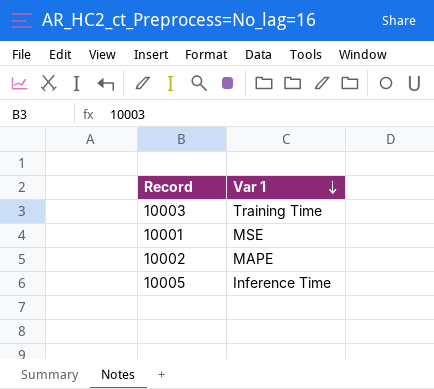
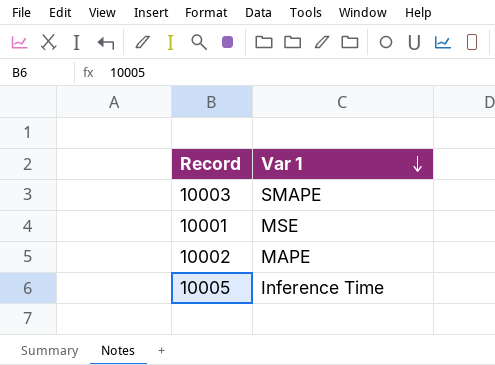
10003 | Var 1: Training Time -> SMAPE

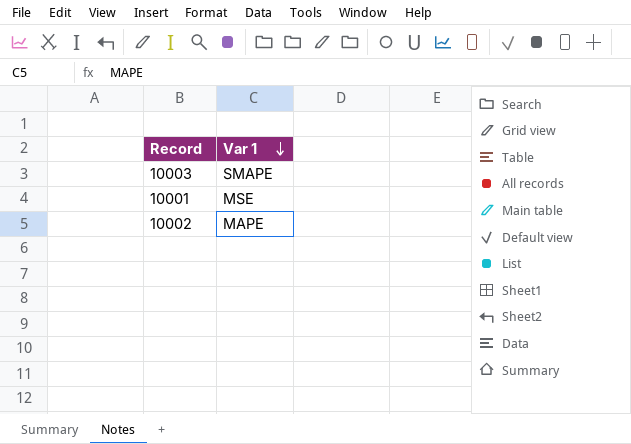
row 10005: Inference Time -> none

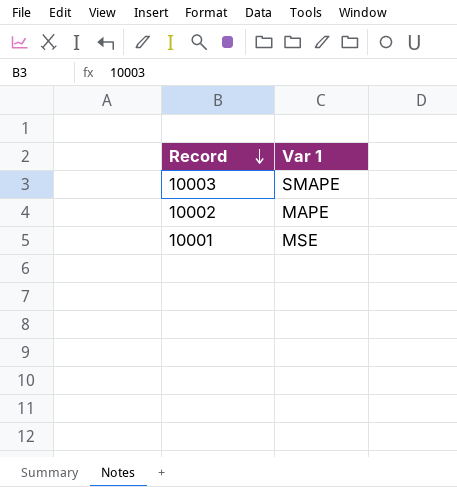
row order: Var 1 descending -> Record descending

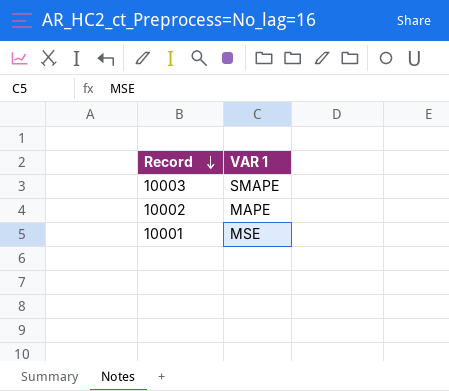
column name: Var 1 -> VAR 1

